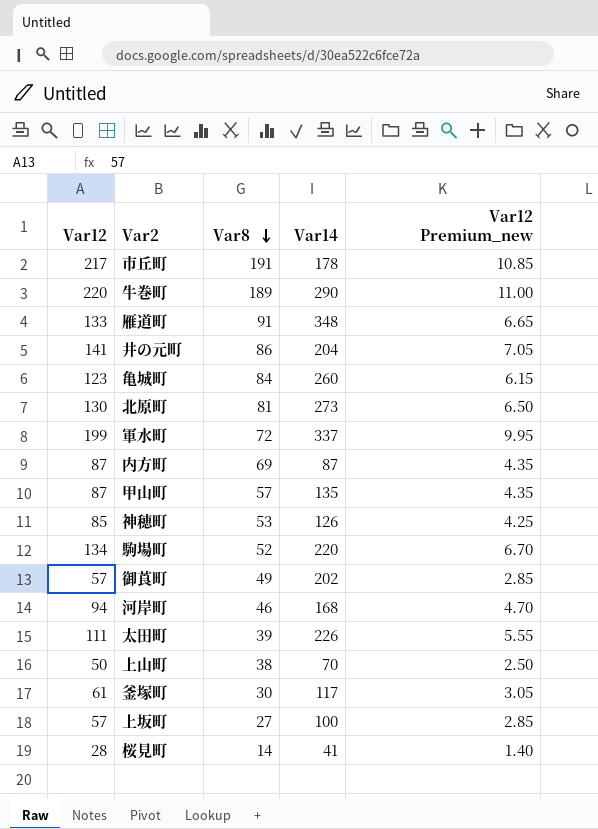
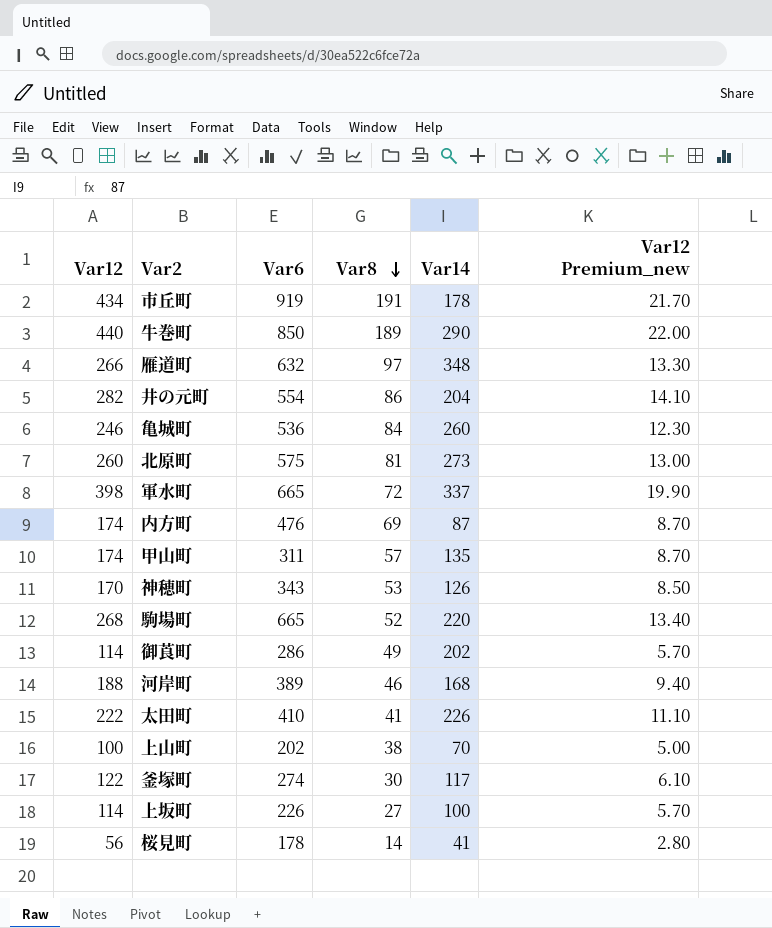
column Var6 | position: none -> 3
市丘町 | Var12: 217 -> 434
市丘町 | Var12 Premium_new: 10.85 -> 21.70
牛巻町 | Var12: 220 -> 440
牛巻町 | Var12 Premium_new: 11.00 -> 22.00
雁道町 | Var12: 133 -> 266
雁道町 | Var8: 91 -> 97
雁道町 | Var12 Premium_new: 6.65 -> 13.30
井の元町 | Var12: 141 -> 282
井の元町 | Var12 Premium_new: 7.05 -> 14.10
亀城町 | Var12: 123 -> 246
亀城町 | Var12 Premium_new: 6.15 -> 12.30
北原町 | Var12: 130 -> 260
北原町 | Var12 Premium_new: 6.50 -> 13.00
軍水町 | Var12: 199 -> 398
軍水町 | Var12 Premium_new: 9.95 -> 19.90
内方町 | Var12: 87 -> 174
内方町 | Var12 Premium_new: 4.35 -> 8.70
甲山町 | Var12: 87 -> 174
甲山町 | Var12 Premium_new: 4.35 -> 8.70
神穂町 | Var12: 85 -> 170
神穂町 | Var12 Premium_new: 4.25 -> 8.50
駒場町 | Var12: 134 -> 268
駒場町 | Var12 Premium_new: 6.70 -> 13.40
御莨町 | Var12: 57 -> 114
御莨町 | Var12 Premium_new: 2.85 -> 5.70
河岸町 | Var12: 94 -> 188
河岸町 | Var12 Premium_new: 4.70 -> 9.40
太田町 | Var12: 111 -> 222
太田町 | Var8: 39 -> 41
太田町 | Var12 Premium_new: 5.55 -> 11.10
上山町 | Var12: 50 -> 100
上山町 | Var12 Premium_new: 2.50 -> 5.00
釜塚町 | Var12: 61 -> 122
釜塚町 | Var12 Premium_new: 3.05 -> 6.10
上坂町 | Var12: 57 -> 114
上坂町 | Var12 Premium_new: 2.85 -> 5.70
桜見町 | Var12: 28 -> 56
桜見町 | Var12 Premium_new: 1.40 -> 2.80

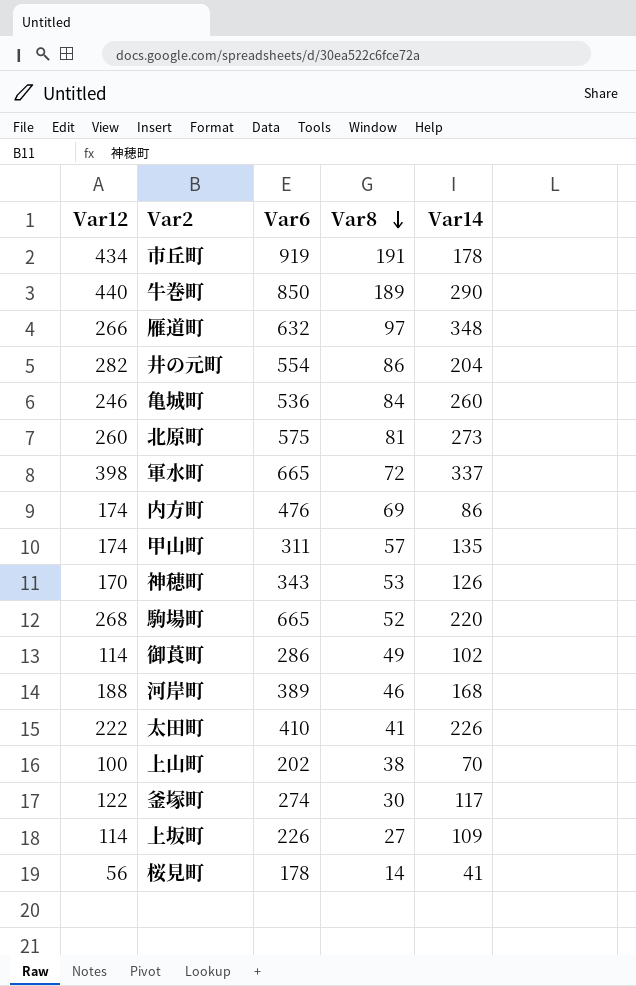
column Var12 Premium_new | formula: [Var12] * 0.05 -> none
内方町 | Var14: 87 -> 86
御莨町 | Var14: 202 -> 102
上坂町 | Var14: 100 -> 109

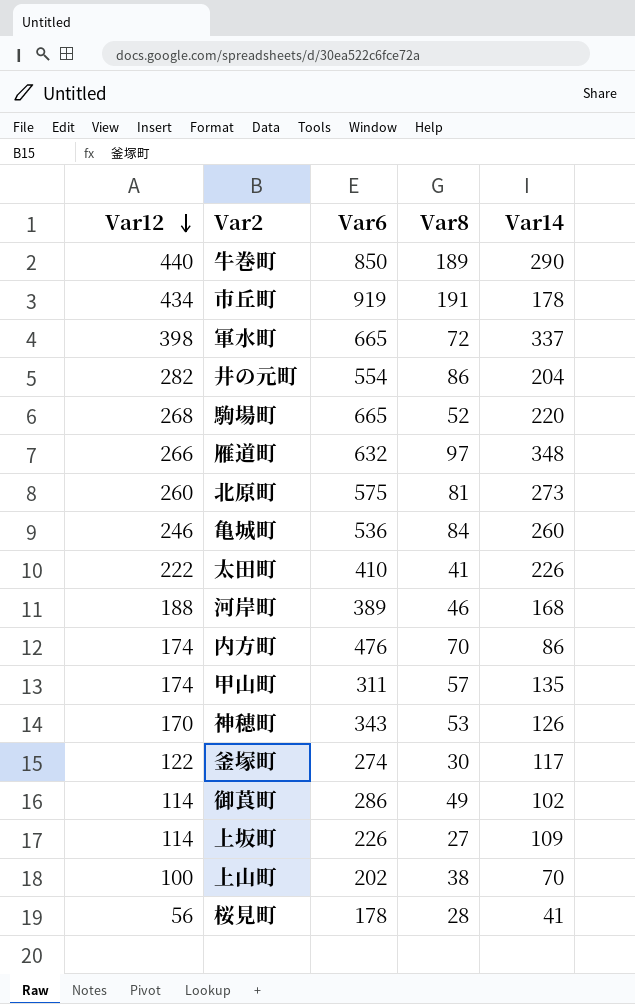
row order: Var8 descending -> Var12 descending
内方町 | Var8: 69 -> 70
桜見町 | Var8: 14 -> 28

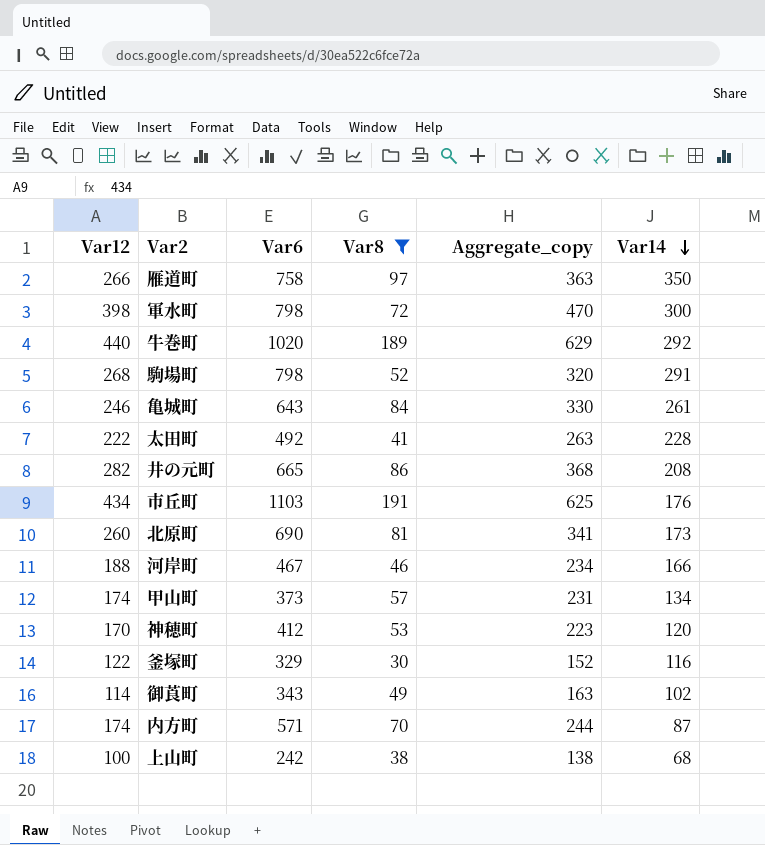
filter: none -> Var8 >= 30
row order: Var12 descending -> Var14 descending
column Aggregate_copy | formula: none -> [Var12] + [Var8]
雁道町 | Var6: 632 -> 758
雁道町 | Var14: 348 -> 350
軍水町 | Var6: 665 -> 798
軍水町 | Var14: 337 -> 300
牛巻町 | Var6: 850 -> 1020
牛巻町 | Var14: 290 -> 292
駒場町 | Var6: 665 -> 798
駒場町 | Var14: 220 -> 291
亀城町 | Var6: 536 -> 643
亀城町 | Var14: 260 -> 261
太田町 | Var6: 410 -> 492
太田町 | Var14: 226 -> 228
井の元町 | Var6: 554 -> 665
井の元町 | Var14: 204 -> 208
市丘町 | Var6: 919 -> 1103
市丘町 | Var14: 178 -> 176
北原町 | Var6: 575 -> 690
北原町 | Var14: 273 -> 173
河岸町 | Var6: 389 -> 467
河岸町 | Var14: 168 -> 166
甲山町 | Var6: 311 -> 373
甲山町 | Var14: 135 -> 134
神穂町 | Var6: 343 -> 412
神穂町 | Var14: 126 -> 120
釜塚町 | Var6: 274 -> 329
釜塚町 | Var14: 117 -> 116
御莨町 | Var6: 286 -> 343
内方町 | Var6: 476 -> 571
内方町 | Var14: 86 -> 87
上山町 | Var6: 202 -> 242
上山町 | Var14: 70 -> 68

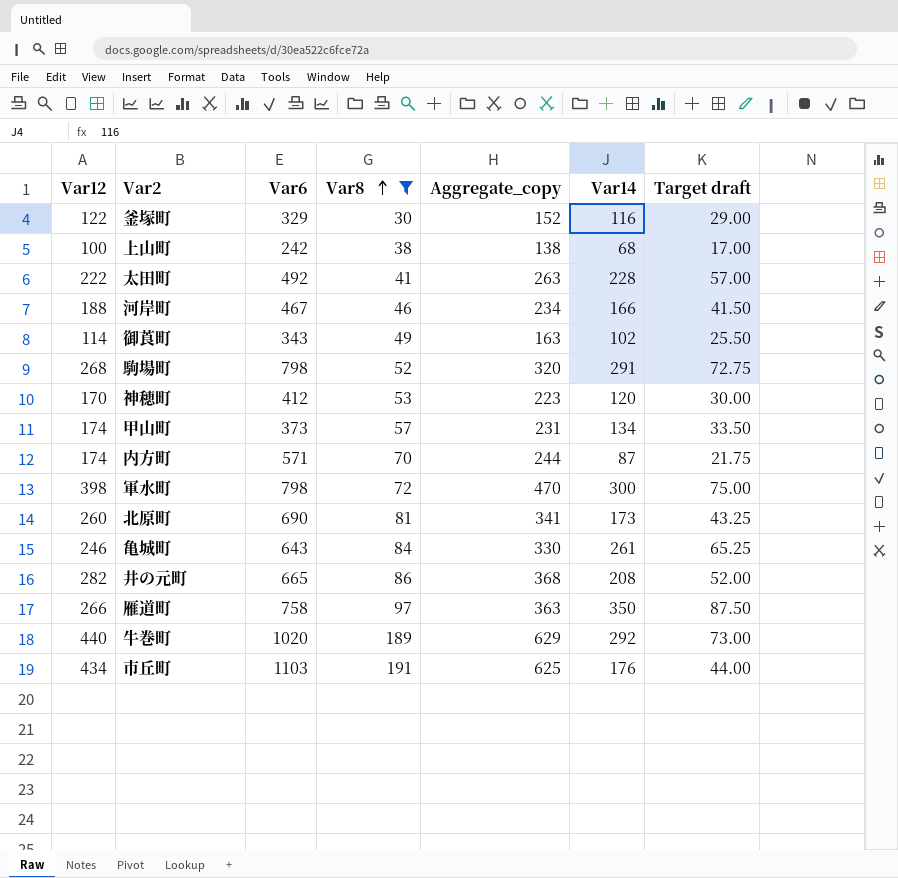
row order: Var14 descending -> Var8 ascending
column Target draft | formula: none -> [Var14] * 0.25

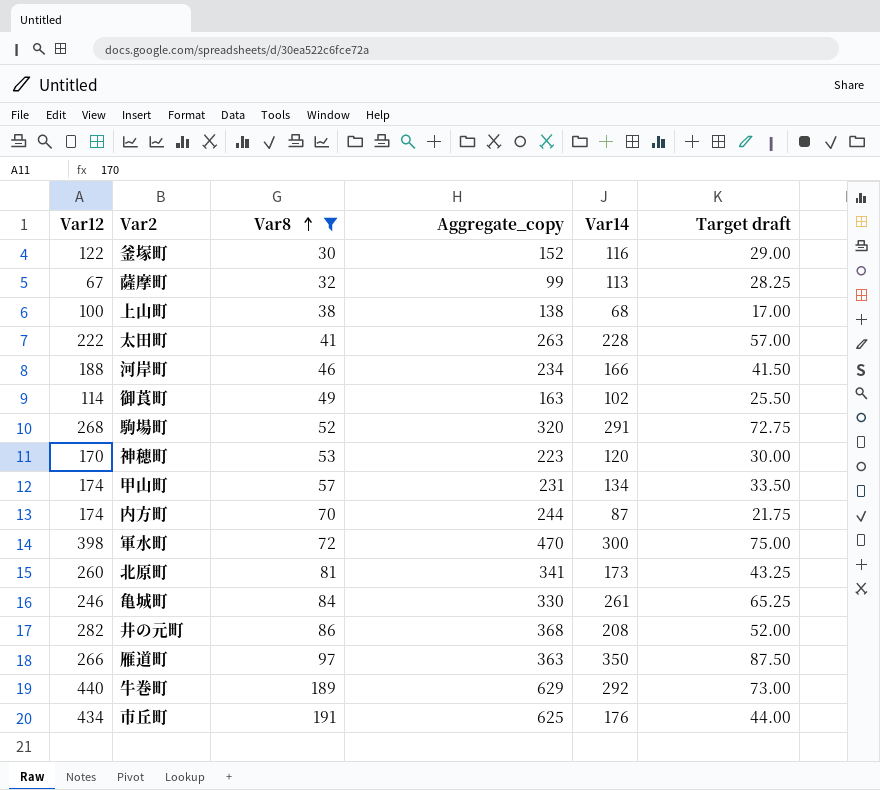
column Var6 | position: 3 -> none
row 薩摩町: none -> 67 | 32 | 99 | 113 | 28.25

